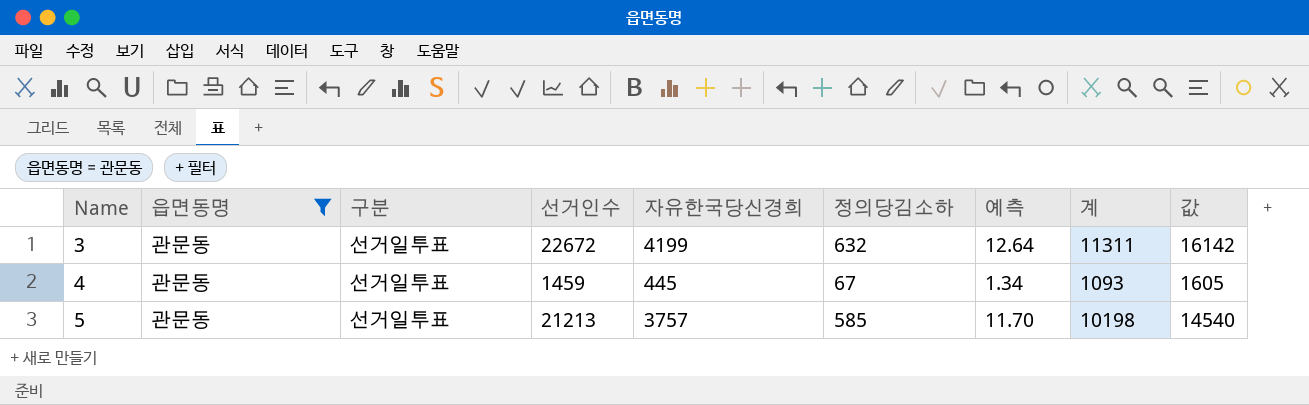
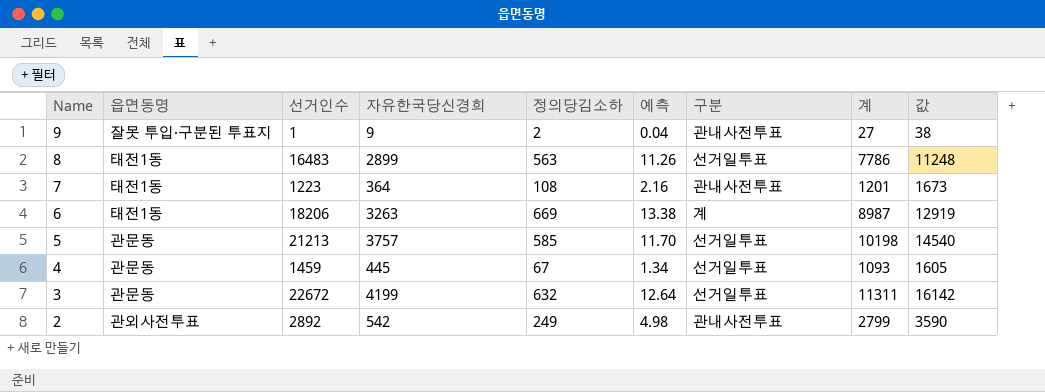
filter: 읍면동명 = 관문동 -> none
row order: Name ascending -> Name descending
column 구분 | position: 3 -> 7

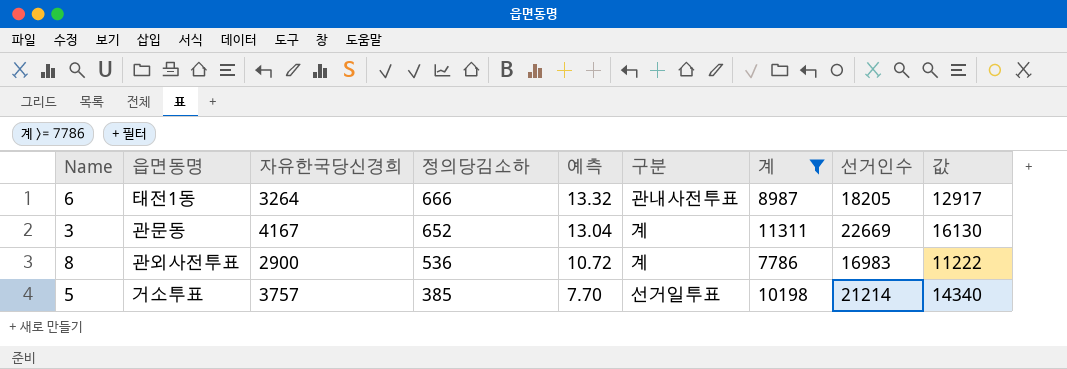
filter: none -> 계 >= 7786
row order: Name descending -> 정의당김소하 descending
column 선거인수 | position: 3 -> 8
6 | 자유한국당신경희: 3263 -> 3264
6 | 정의당김소하: 669 -> 666
6 | 예측: 13.38 -> 13.32
6 | 구분: 계 -> 관내사전투표
6 | 선거인수: 18206 -> 18205
6 | 값: 12919 -> 12917
3 | 자유한국당신경희: 4199 -> 4167
3 | 정의당김소하: 632 -> 652
3 | 예측: 12.64 -> 13.04
3 | 구분: 선거일투표 -> 계
3 | 선거인수: 22672 -> 22669
3 | 값: 16142 -> 16130
8 | 읍면동명: 태전1동 -> 관외사전투표
8 | 자유한국당신경희: 2899 -> 2900
8 | 정의당김소하: 563 -> 536
8 | 예측: 11.26 -> 10.72
8 | 구분: 선거일투표 -> 계
8 | 선거인수: 16483 -> 16983
8 | 값: 11248 -> 11222
5 | 읍면동명: 관문동 -> 거소투표
5 | 정의당김소하: 585 -> 385
5 | 예측: 11.70 -> 7.70
5 | 선거인수: 21213 -> 21214
5 | 값: 14540 -> 14340

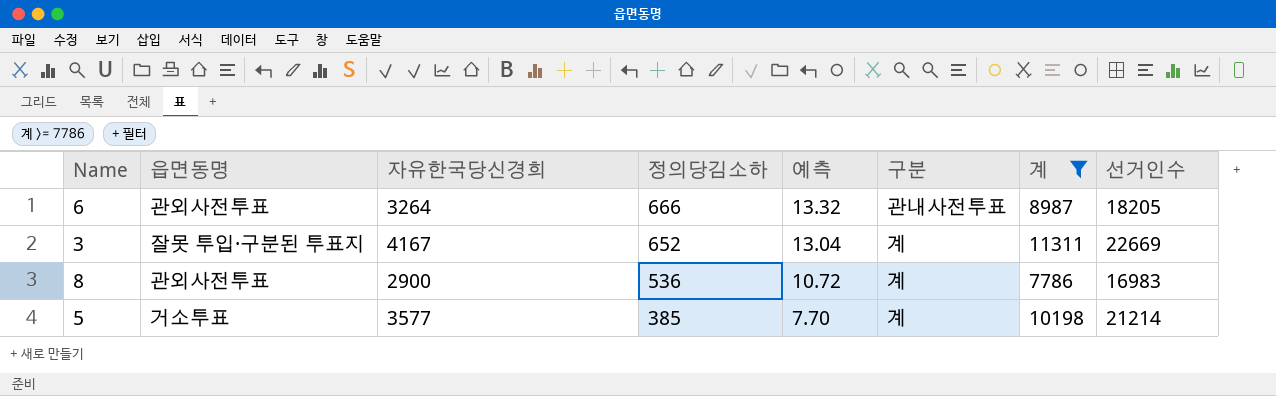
column 값 | formula: [자유한국당신경희] + [정의당김소하] + [계] -> none
6 | 읍면동명: 태전1동 -> 관외사전투표
3 | 읍면동명: 관문동 -> 잘못 투입·구분된 투표지
5 | 자유한국당신경희: 3757 -> 3577
5 | 구분: 선거일투표 -> 계

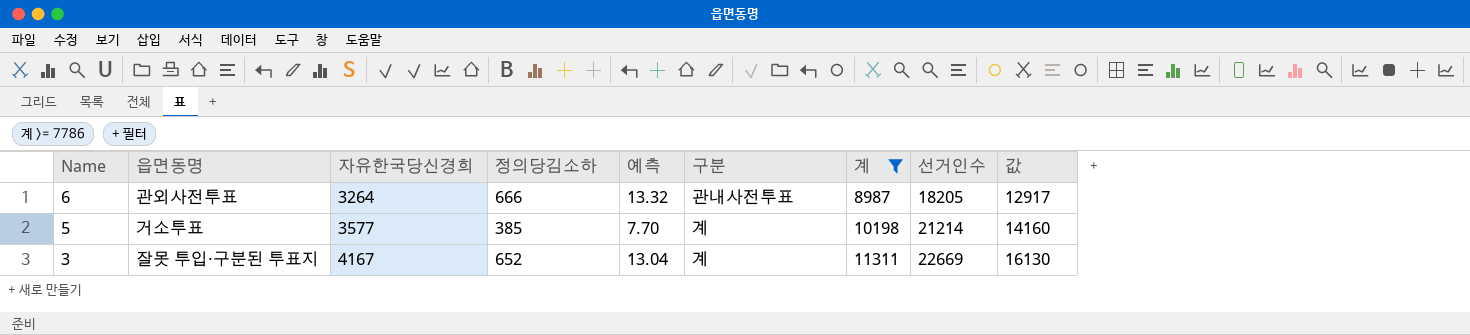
row order: 정의당김소하 descending -> Name descending
column 값 | formula: none -> [자유한국당신경희] + [정의당김소하] + [계]
row 8: 관외사전투표 | 2900 | 536 | 10.72 | 계 | 7786 | 16983 -> none

